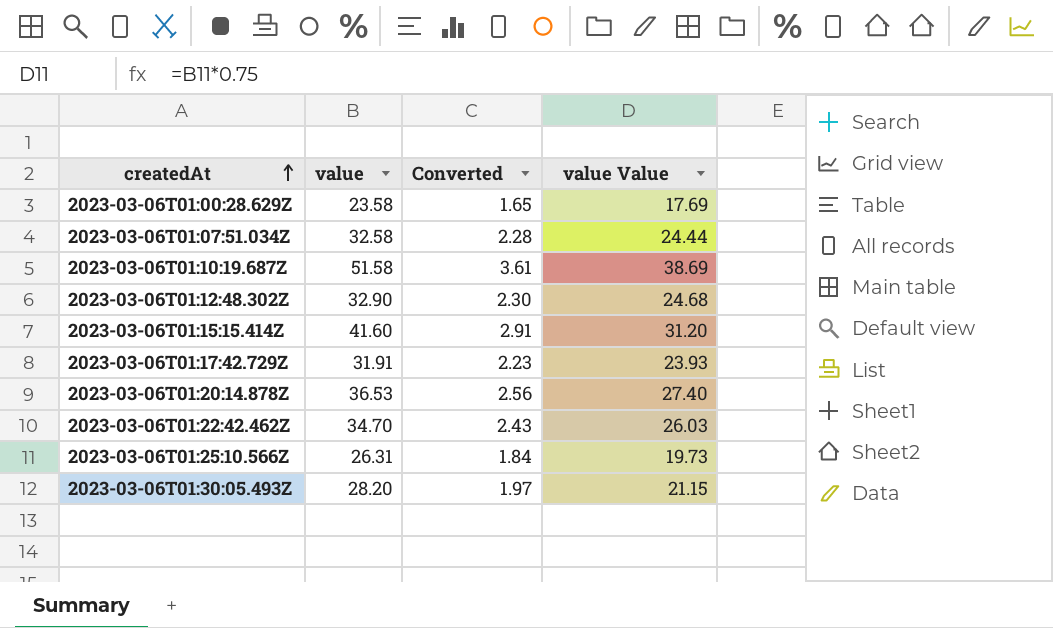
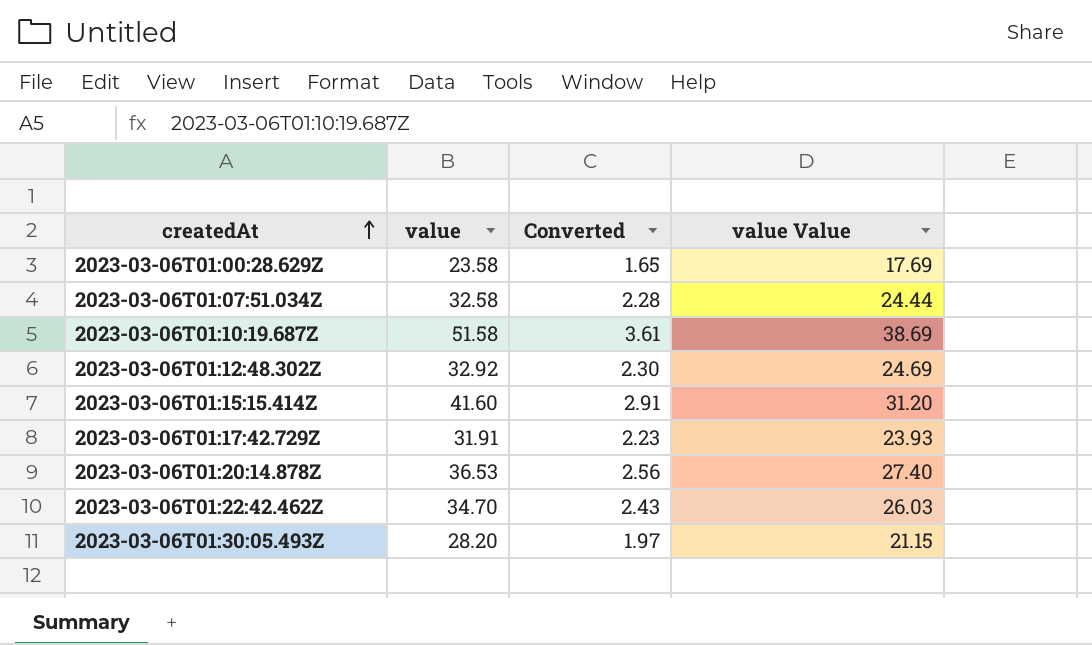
row 2023-03-06T01:25:10.566Z: 26.31 | 1.84 | 19.73 -> none
2023-03-06T01:12:48.302Z | value: 32.90 -> 32.92
2023-03-06T01:12:48.302Z | value Value: 24.68 -> 24.69

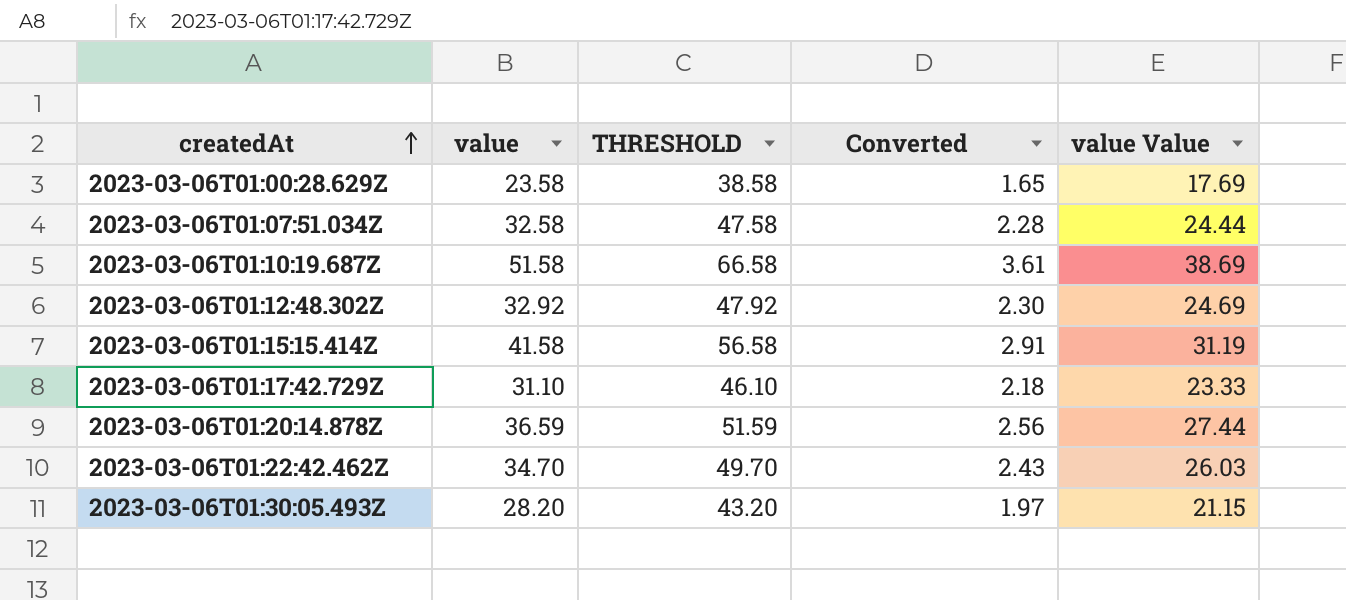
column THRESHOLD | formula: none -> [value] + 15
2023-03-06T01:15:15.414Z | value: 41.60 -> 41.58
2023-03-06T01:15:15.414Z | value Value: 31.20 -> 31.19
2023-03-06T01:17:42.729Z | value: 31.91 -> 31.10
2023-03-06T01:17:42.729Z | Converted: 2.23 -> 2.18
2023-03-06T01:17:42.729Z | value Value: 23.93 -> 23.33
2023-03-06T01:20:14.878Z | value: 36.53 -> 36.59
2023-03-06T01:20:14.878Z | value Value: 27.40 -> 27.44

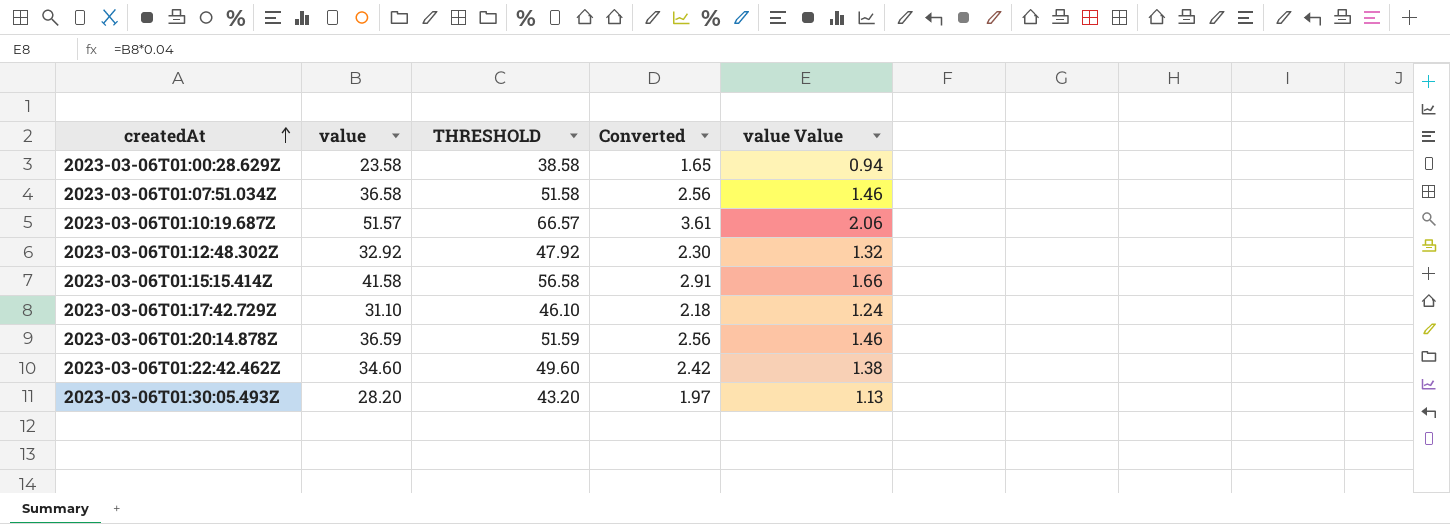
column value Value | formula: [value] * 0.75 -> [value] * 0.04
2023-03-06T01:07:51.034Z | value: 32.58 -> 36.58
2023-03-06T01:07:51.034Z | THRESHOLD: 47.58 -> 51.58
2023-03-06T01:07:51.034Z | Converted: 2.28 -> 2.56
2023-03-06T01:10:19.687Z | value: 51.58 -> 51.57
2023-03-06T01:10:19.687Z | THRESHOLD: 66.58 -> 66.57
2023-03-06T01:22:42.462Z | value: 34.70 -> 34.60
2023-03-06T01:22:42.462Z | THRESHOLD: 49.70 -> 49.60
2023-03-06T01:22:42.462Z | Converted: 2.43 -> 2.42

